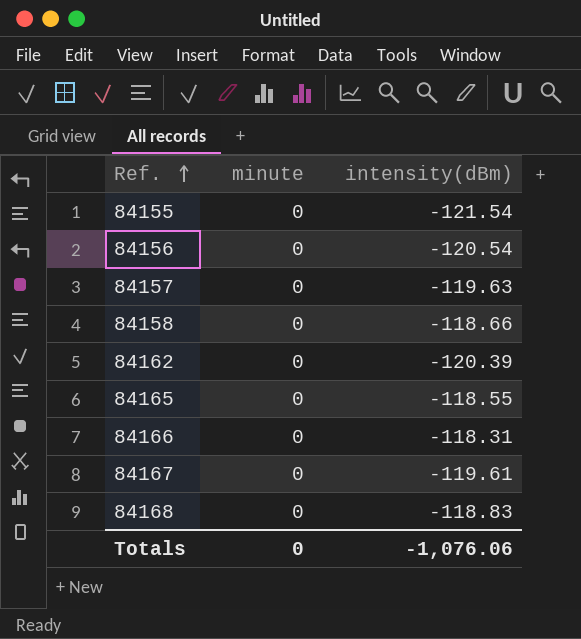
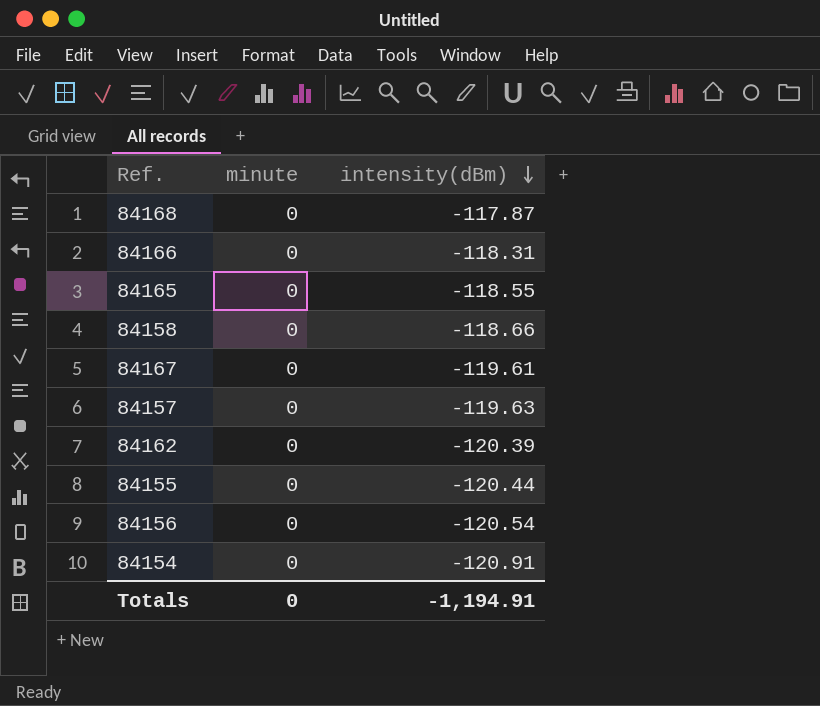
row order: Ref. ascending -> intensity(dBm) descending
84168 | intensity(dBm): -118.83 -> -117.87
84155 | intensity(dBm): -121.54 -> -120.44
row 84154: none -> 0 | -120.91
Totals | intensity(dBm): -1,076.06 -> -1,194.91

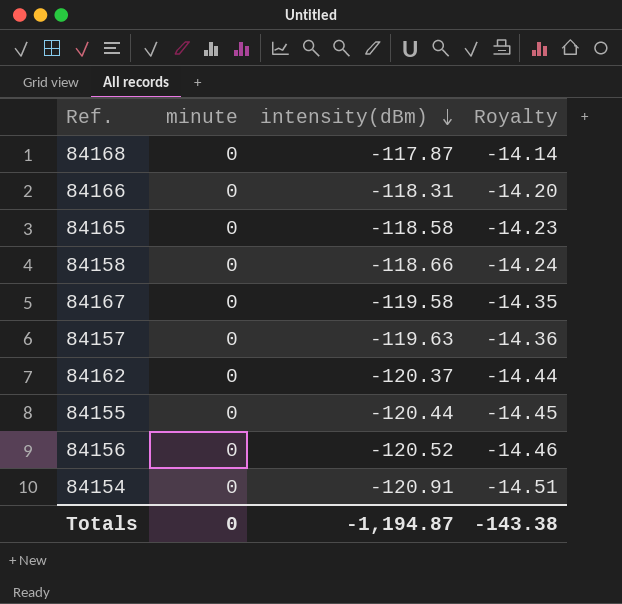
column Royalty | formula: none -> [intensity(dBm)] * 0.12
84165 | intensity(dBm): -118.55 -> -118.58
84167 | intensity(dBm): -119.61 -> -119.58
84162 | intensity(dBm): -120.39 -> -120.37
84156 | intensity(dBm): -120.54 -> -120.52
Totals | intensity(dBm): -1,194.91 -> -1,194.87

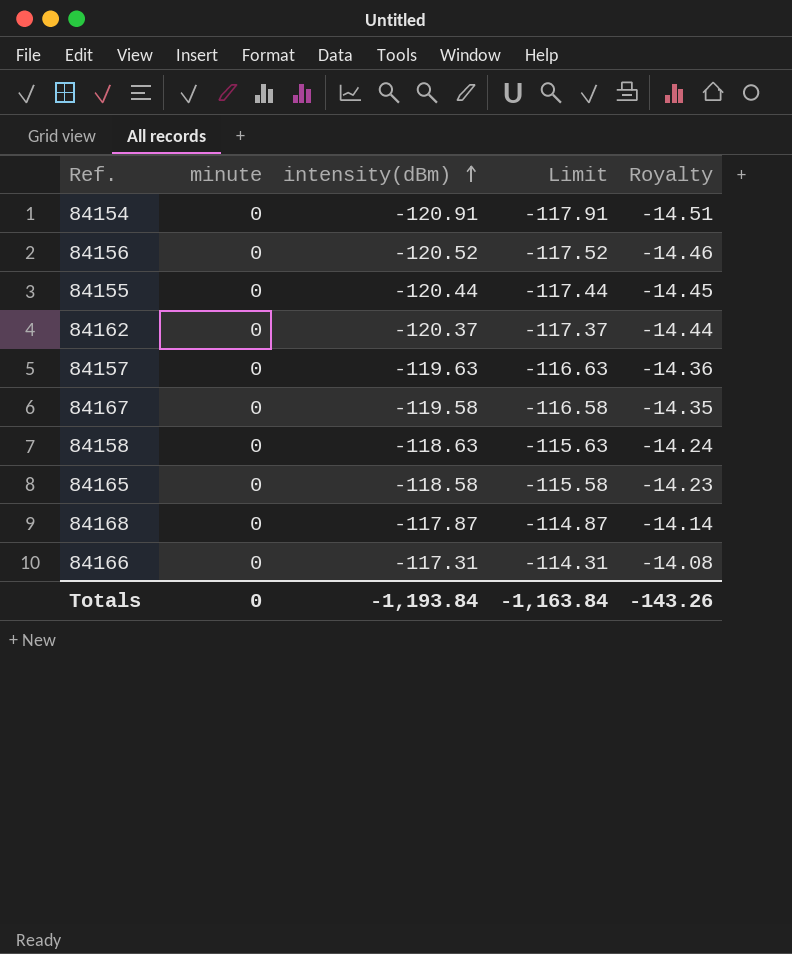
row order: intensity(dBm) descending -> intensity(dBm) ascending
column Limit | formula: none -> [intensity(dBm)] + 3
84158 | intensity(dBm): -118.66 -> -118.63
84166 | intensity(dBm): -118.31 -> -117.31
84166 | Royalty: -14.20 -> -14.08
Totals | intensity(dBm): -1,194.87 -> -1,193.84
Totals | Royalty: -143.38 -> -143.26

